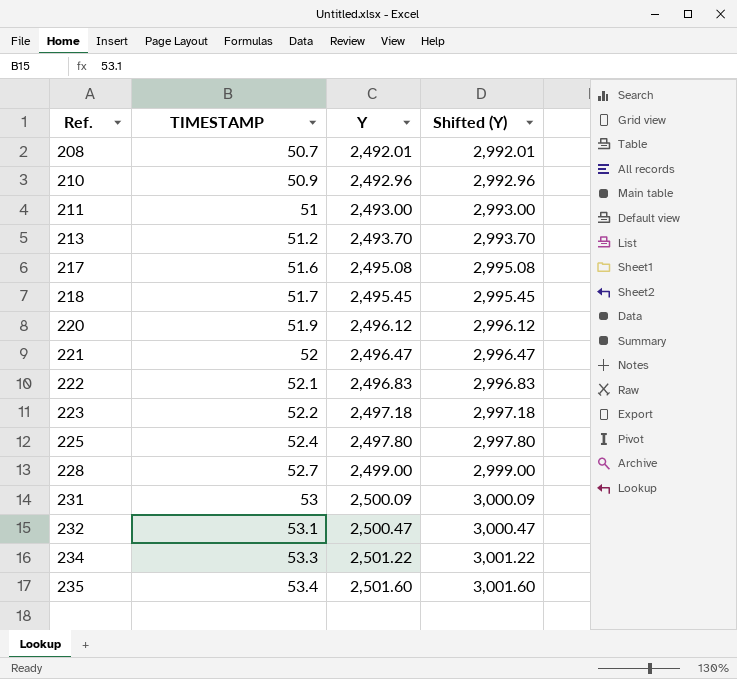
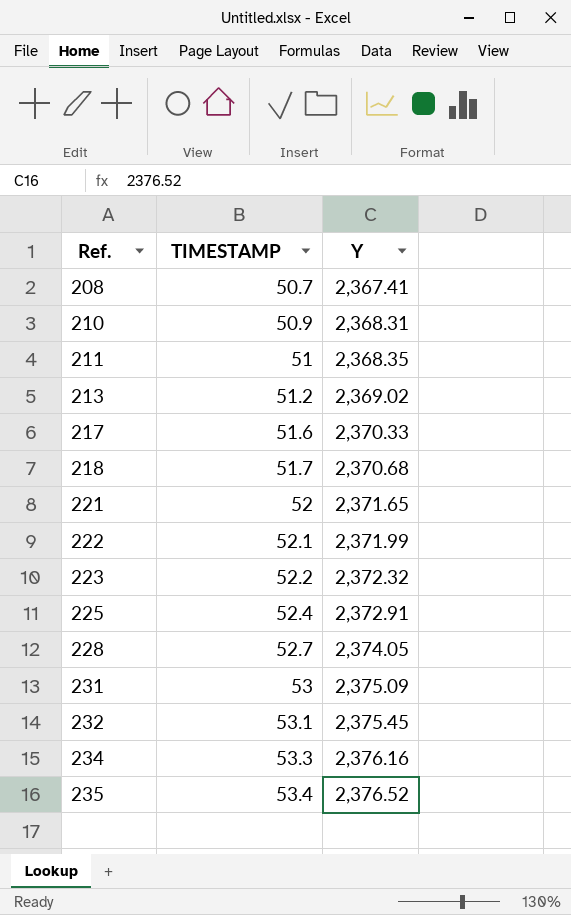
column Shifted (Y) | formula: [Y] + 500 -> none
row 220: 51.9 | 2,496.12 | 2,996.12 -> none
208 | Y: 2,492.01 -> 2,367.41
210 | Y: 2,492.96 -> 2,368.31
211 | Y: 2,493.00 -> 2,368.35
213 | Y: 2,493.70 -> 2,369.02
217 | Y: 2,495.08 -> 2,370.33
218 | Y: 2,495.45 -> 2,370.68
221 | Y: 2,496.47 -> 2,371.65
222 | Y: 2,496.83 -> 2,371.99
223 | Y: 2,497.18 -> 2,372.32
225 | Y: 2,497.80 -> 2,372.91
228 | Y: 2,499.00 -> 2,374.05
231 | Y: 2,500.09 -> 2,375.09
232 | Y: 2,500.47 -> 2,375.45
234 | Y: 2,501.22 -> 2,376.16
235 | Y: 2,501.60 -> 2,376.52

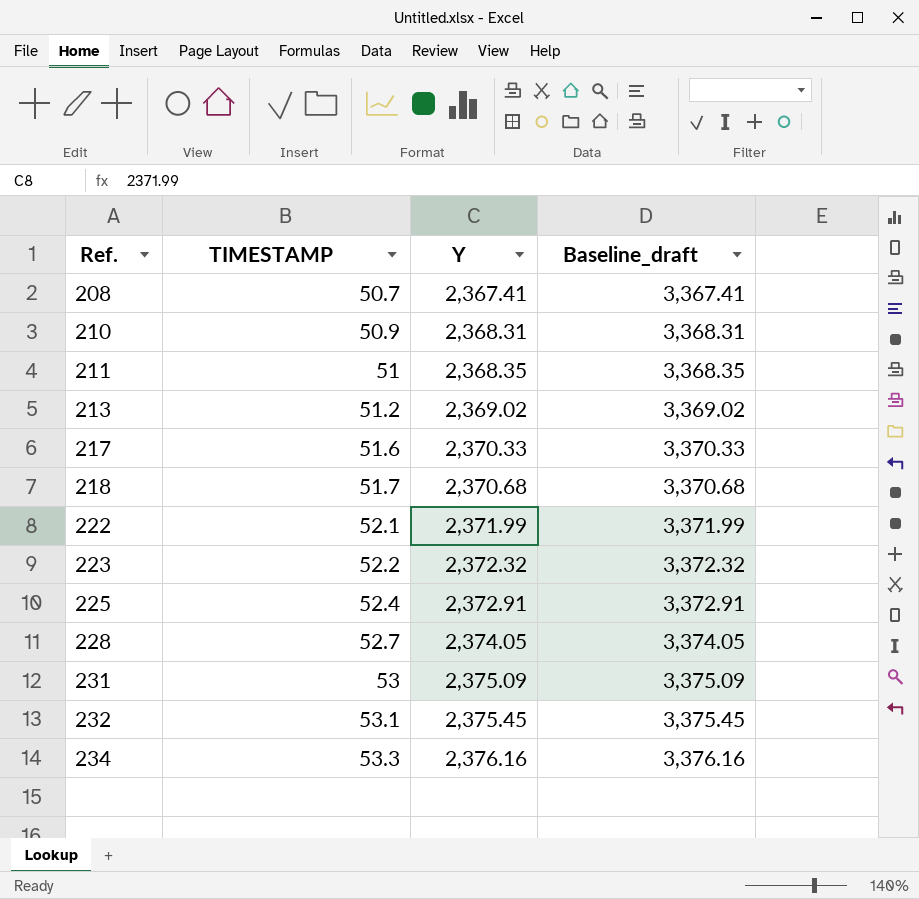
column Baseline_draft | formula: none -> [Y] + 1000
row 221: 52 | 2,371.65 -> none
row 235: 53.4 | 2,376.52 -> none

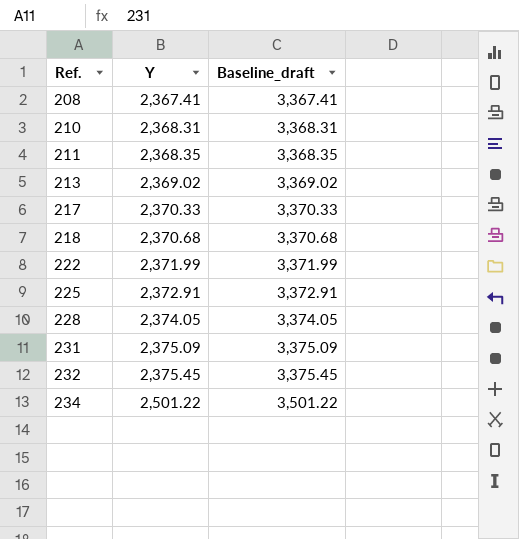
column TIMESTAMP | position: 2 -> none
row 223: 52.2 | 2,372.32 | 3,372.32 -> none
234 | Y: 2,376.16 -> 2,501.22
234 | Baseline_draft: 3,376.16 -> 3,501.22

